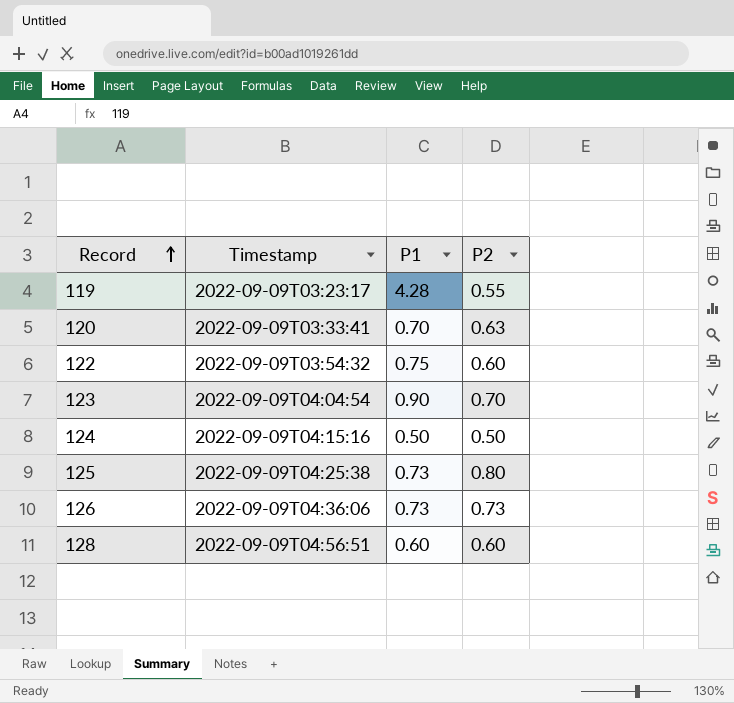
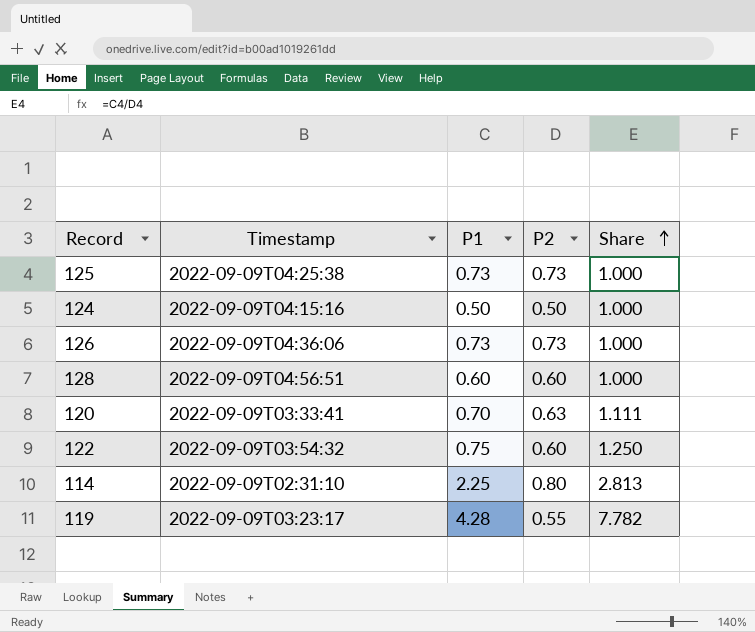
row order: Record ascending -> Share ascending
column Share | formula: none -> [P1] / [P2]
row 123: 2022-09-09T04:04:54 | 0.90 | 0.70 -> none
125 | P2: 0.80 -> 0.73
row 114: none -> 2022-09-09T02:31:10 | 2.25 | 0.80 | 2.813

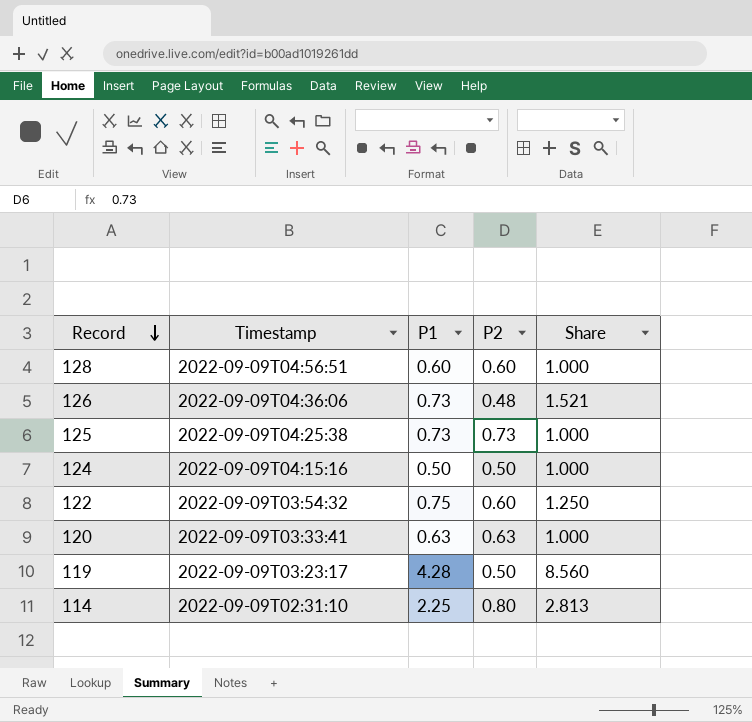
row order: Share ascending -> Record descending
126 | P2: 0.73 -> 0.48
126 | Share: 1.000 -> 1.521
120 | P1: 0.70 -> 0.63
120 | Share: 1.111 -> 1.000
119 | P2: 0.55 -> 0.50
119 | Share: 7.782 -> 8.560

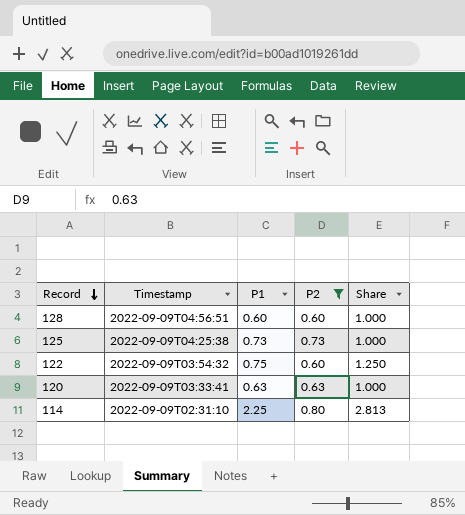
filter: none -> P2 >= 0.60

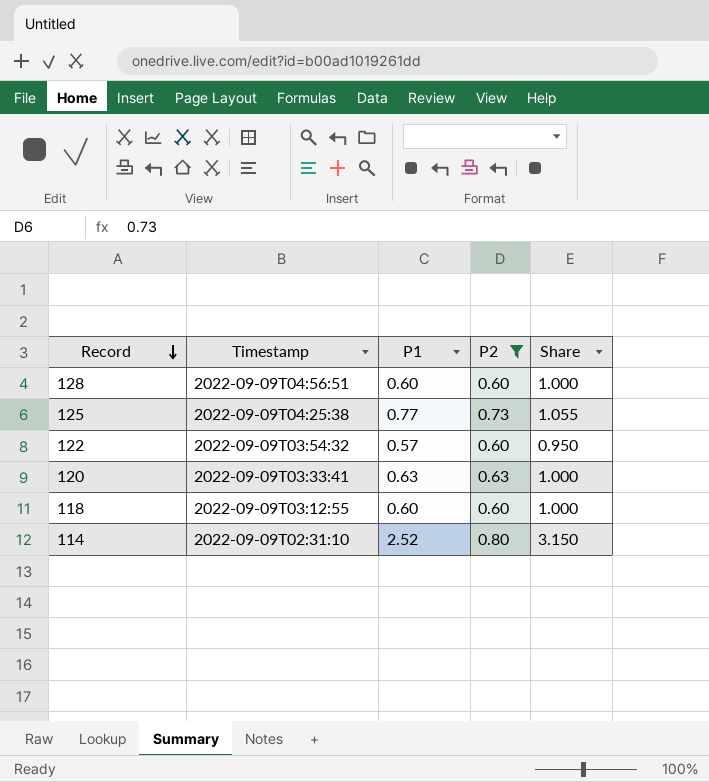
125 | P1: 0.73 -> 0.77
125 | Share: 1.000 -> 1.055
122 | P1: 0.75 -> 0.57
122 | Share: 1.250 -> 0.950
row 118: none -> 2022-09-09T03:12:55 | 0.60 | 0.60 | 1.000
114 | P1: 2.25 -> 2.52
114 | Share: 2.813 -> 3.150

